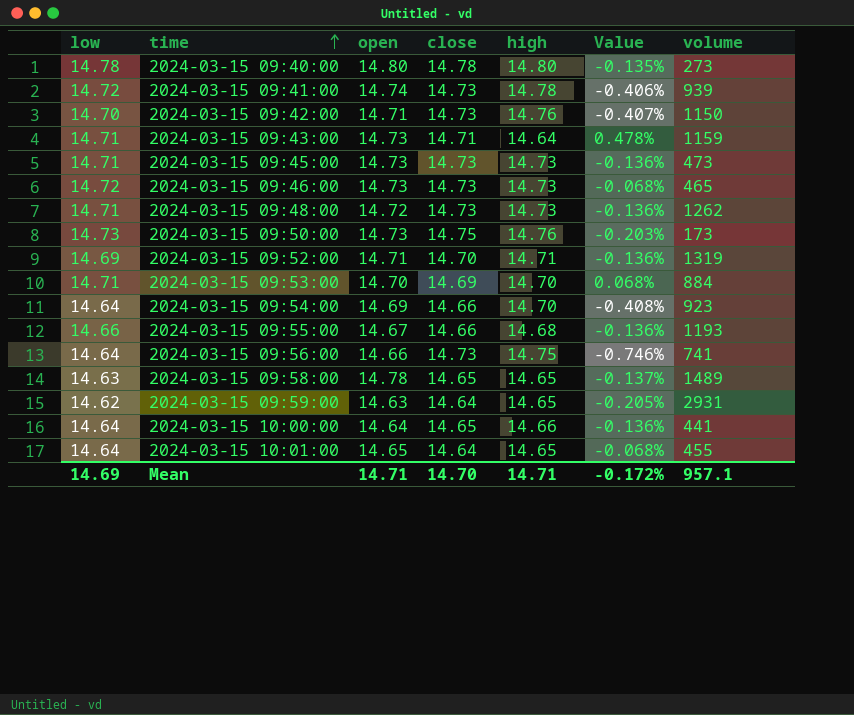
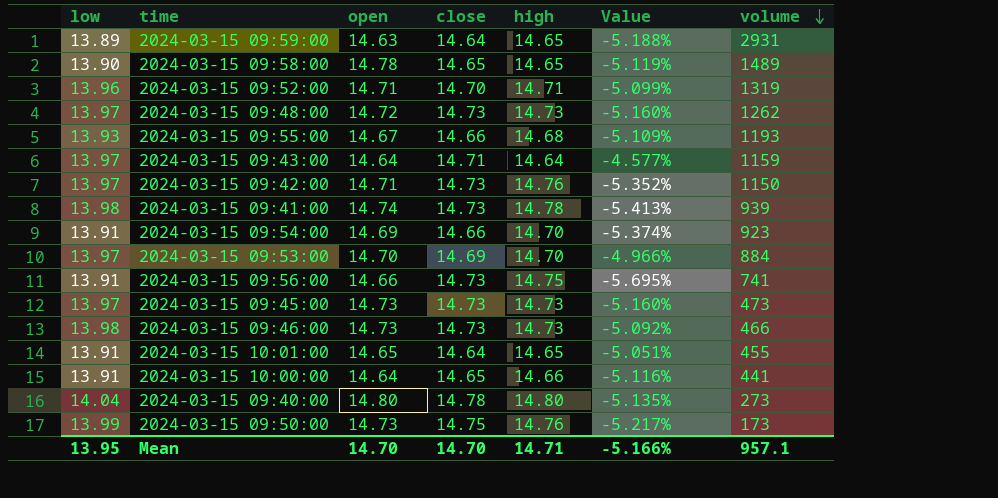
row order: time ascending -> volume descending
2024-03-15 09:59:00 | low: 14.62 -> 13.89
2024-03-15 09:59:00 | Value: -0.205% -> -5.188%
2024-03-15 09:58:00 | low: 14.63 -> 13.90
2024-03-15 09:58:00 | Value: -0.137% -> -5.119%
2024-03-15 09:52:00 | low: 14.69 -> 13.96
2024-03-15 09:52:00 | Value: -0.136% -> -5.099%
2024-03-15 09:48:00 | low: 14.71 -> 13.97
2024-03-15 09:48:00 | Value: -0.136% -> -5.160%
2024-03-15 09:55:00 | low: 14.66 -> 13.93
2024-03-15 09:55:00 | Value: -0.136% -> -5.109%
2024-03-15 09:43:00 | low: 14.71 -> 13.97
2024-03-15 09:43:00 | open: 14.73 -> 14.64
2024-03-15 09:43:00 | Value: 0.478% -> -4.577%
2024-03-15 09:42:00 | low: 14.70 -> 13.97
2024-03-15 09:42:00 | Value: -0.407% -> -5.352%
2024-03-15 09:41:00 | low: 14.72 -> 13.98
2024-03-15 09:41:00 | Value: -0.406% -> -5.413%
2024-03-15 09:54:00 | low: 14.64 -> 13.91
2024-03-15 09:54:00 | Value: -0.408% -> -5.374%
2024-03-15 09:53:00 | low: 14.71 -> 13.97
2024-03-15 09:53:00 | Value: 0.068% -> -4.966%
2024-03-15 09:56:00 | low: 14.64 -> 13.91
2024-03-15 09:56:00 | Value: -0.746% -> -5.695%
2024-03-15 09:45:00 | low: 14.71 -> 13.97
2024-03-15 09:45:00 | Value: -0.136% -> -5.160%
2024-03-15 09:46:00 | low: 14.72 -> 13.98
2024-03-15 09:46:00 | Value: -0.068% -> -5.092%
2024-03-15 09:46:00 | volume: 465 -> 466
2024-03-15 10:01:00 | low: 14.64 -> 13.91
2024-03-15 10:01:00 | Value: -0.068% -> -5.051%
2024-03-15 10:00:00 | low: 14.64 -> 13.91
2024-03-15 10:00:00 | Value: -0.136% -> -5.116%
2024-03-15 09:40:00 | low: 14.78 -> 14.04
2024-03-15 09:40:00 | Value: -0.135% -> -5.135%
2024-03-15 09:50:00 | low: 14.73 -> 13.99
2024-03-15 09:50:00 | Value: -0.203% -> -5.217%
Mean | low: 14.69 -> 13.95
Mean | open: 14.71 -> 14.70
Mean | Value: -0.172% -> -5.166%

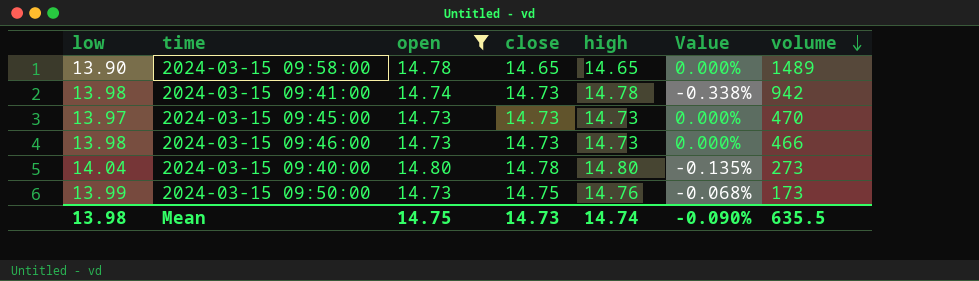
filter: none -> open >= 14.73
column Value | formula: ([low] - [high]) / [high] -> ([close] - [high]) / [high]
2024-03-15 09:41:00 | volume: 939 -> 942
2024-03-15 09:45:00 | volume: 473 -> 470
Mean | low: 13.95 -> 13.98
Mean | open: 14.70 -> 14.75
Mean | close: 14.70 -> 14.73
Mean | high: 14.71 -> 14.74
Mean | Value: -5.166% -> -0.090%
Mean | volume: 957.1 -> 635.5

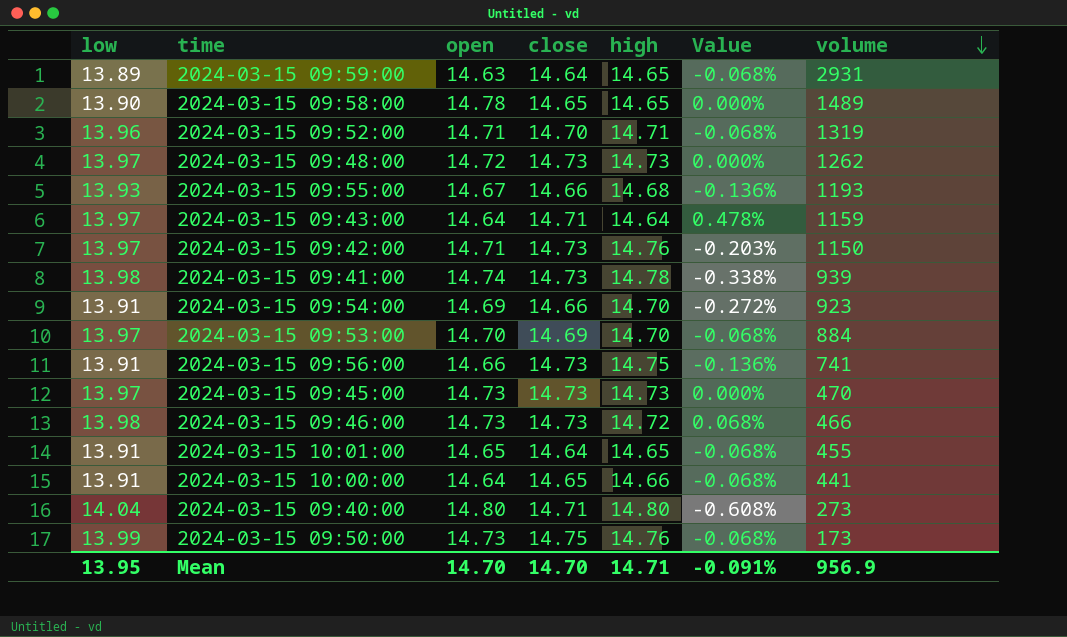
filter: open >= 14.73 -> none
2024-03-15 09:41:00 | volume: 942 -> 939
2024-03-15 09:46:00 | high: 14.73 -> 14.72
2024-03-15 09:46:00 | Value: 0.000% -> 0.068%
2024-03-15 09:40:00 | close: 14.78 -> 14.71
2024-03-15 09:40:00 | Value: -0.135% -> -0.608%
Mean | low: 13.98 -> 13.95
Mean | open: 14.75 -> 14.70
Mean | close: 14.73 -> 14.70
Mean | high: 14.74 -> 14.71
Mean | Value: -0.090% -> -0.091%
Mean | volume: 635.5 -> 956.9

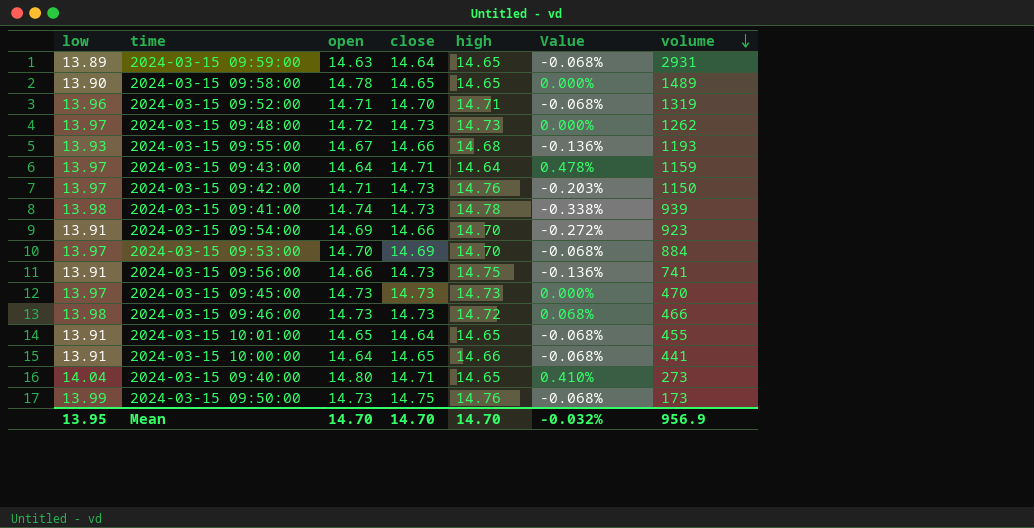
2024-03-15 09:40:00 | high: 14.80 -> 14.65
2024-03-15 09:40:00 | Value: -0.608% -> 0.410%
Mean | high: 14.71 -> 14.70
Mean | Value: -0.091% -> -0.032%

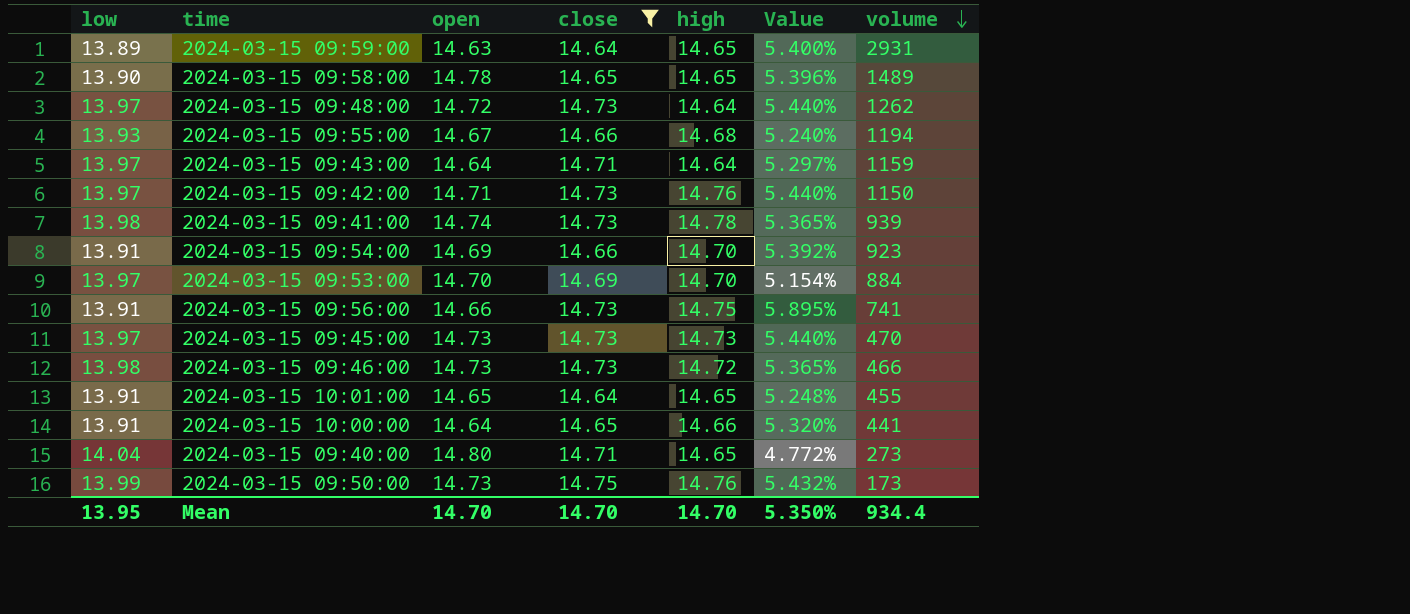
filter: none -> close != 14.70
column Value | formula: ([close] - [high]) / [high] -> ([close] - [low]) / [low]
2024-03-15 09:48:00 | high: 14.73 -> 14.64
2024-03-15 09:55:00 | volume: 1193 -> 1194
Mean | Value: -0.032% -> 5.350%
Mean | volume: 956.9 -> 934.4

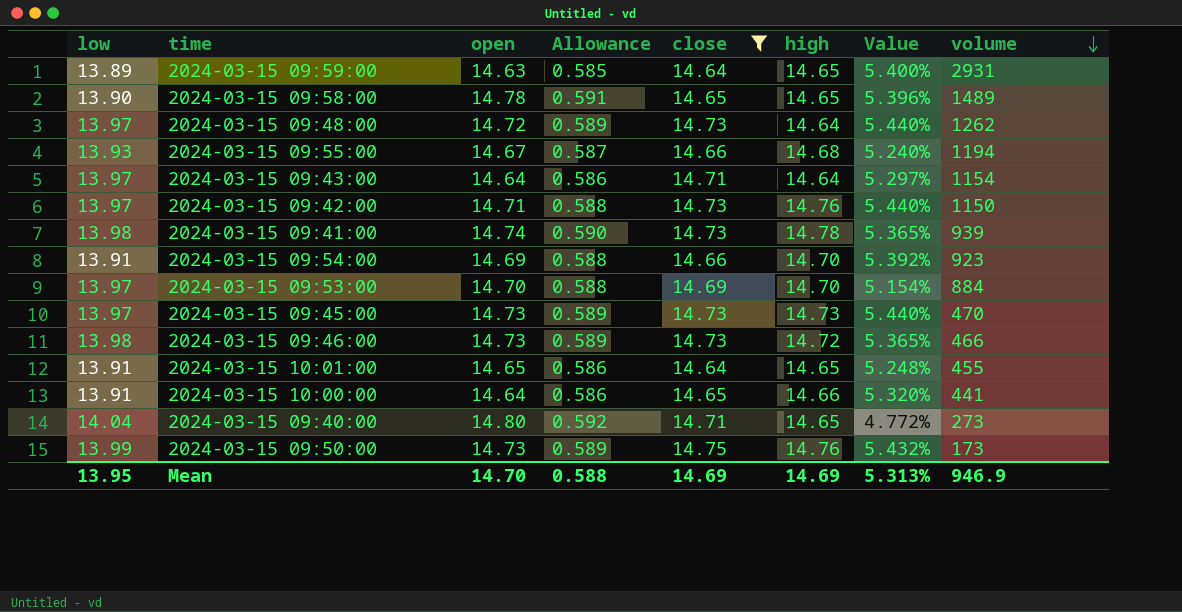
column Allowance | formula: none -> [open] * 0.04
row 2024-03-15 09:56:00: 13.91 | 14.66 | 14.73 | 14.75 | 5.895% | 741 -> none
2024-03-15 09:43:00 | volume: 1159 -> 1154
Mean | close: 14.70 -> 14.69
Mean | high: 14.70 -> 14.69
Mean | Value: 5.350% -> 5.313%
Mean | volume: 934.4 -> 946.9

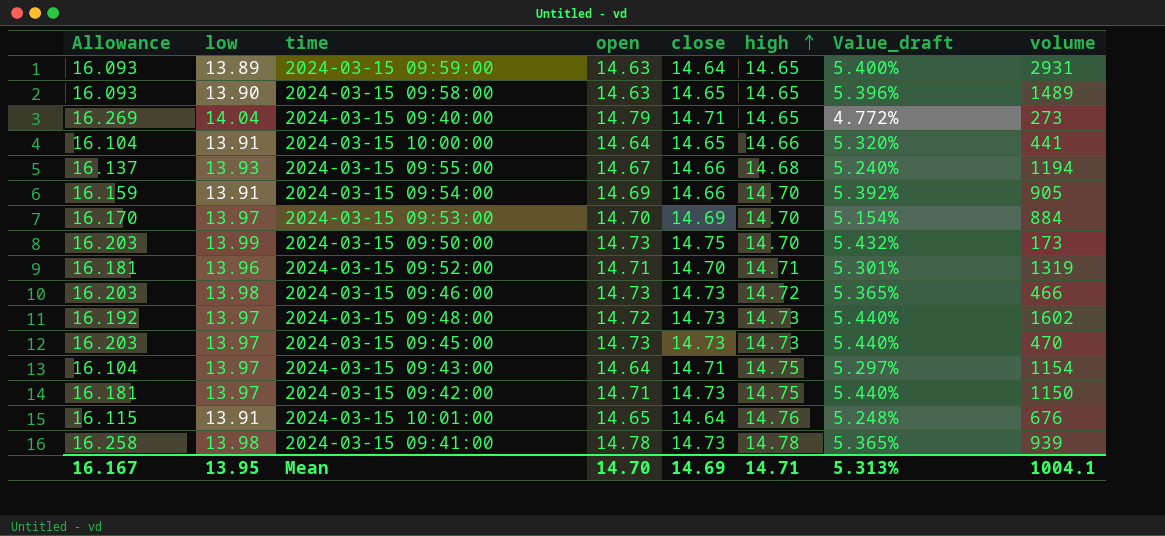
filter: close != 14.70 -> none
row order: volume descending -> high ascending
column Allowance | formula: [open] * 0.04 -> [open] * 1.1
column Allowance | position: 4 -> 1
column name: Value -> Value_draft
2024-03-15 09:58:00 | open: 14.78 -> 14.63
2024-03-15 09:40:00 | open: 14.80 -> 14.79
2024-03-15 09:54:00 | volume: 923 -> 905
2024-03-15 09:50:00 | high: 14.76 -> 14.70
2024-03-15 09:48:00 | high: 14.64 -> 14.73
2024-03-15 09:48:00 | volume: 1262 -> 1602
2024-03-15 09:43:00 | high: 14.64 -> 14.75
2024-03-15 09:42:00 | high: 14.76 -> 14.75
2024-03-15 10:01:00 | high: 14.65 -> 14.76
2024-03-15 10:01:00 | volume: 455 -> 676
2024-03-15 09:41:00 | open: 14.74 -> 14.78
Mean | Allowance: 0.588 -> 16.167
Mean | high: 14.69 -> 14.71
Mean | volume: 946.9 -> 1004.1

